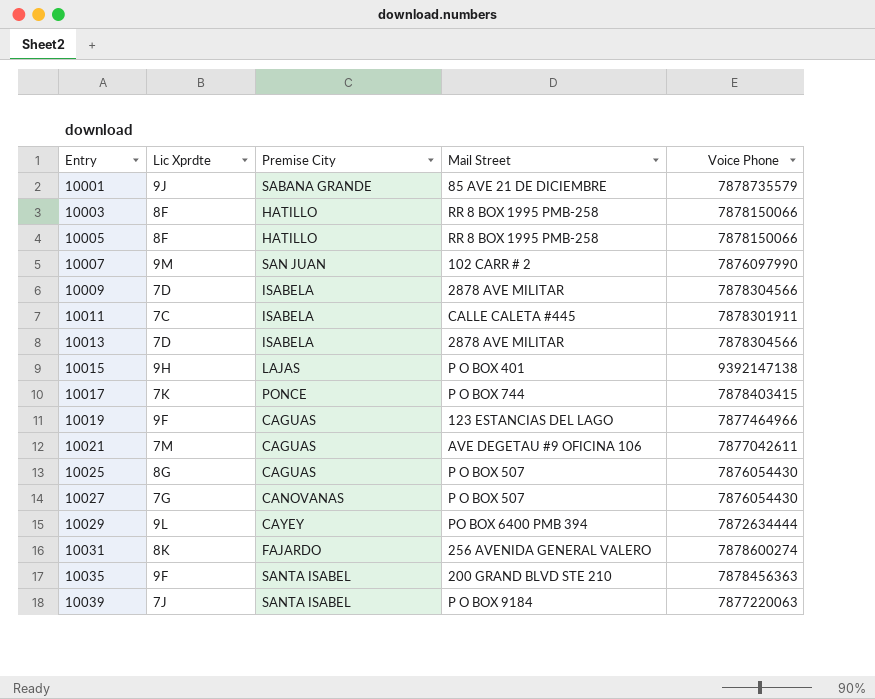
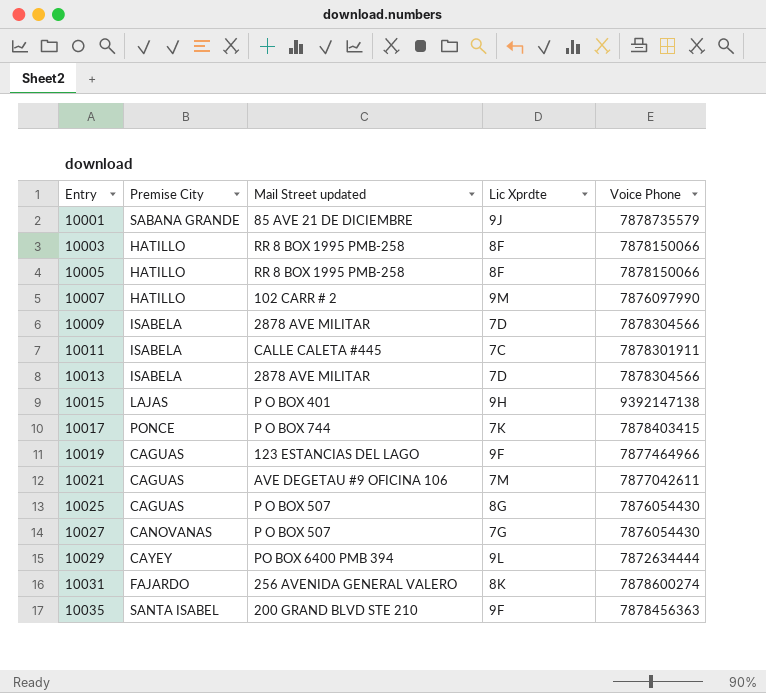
column name: Mail Street -> Mail Street updated
column Lic Xprdte | position: 2 -> 4
row 10039: 7J | SANTA ISABEL | P O BOX 9184 | 7877220063 -> none
10007 | Premise City: SAN JUAN -> HATILLO

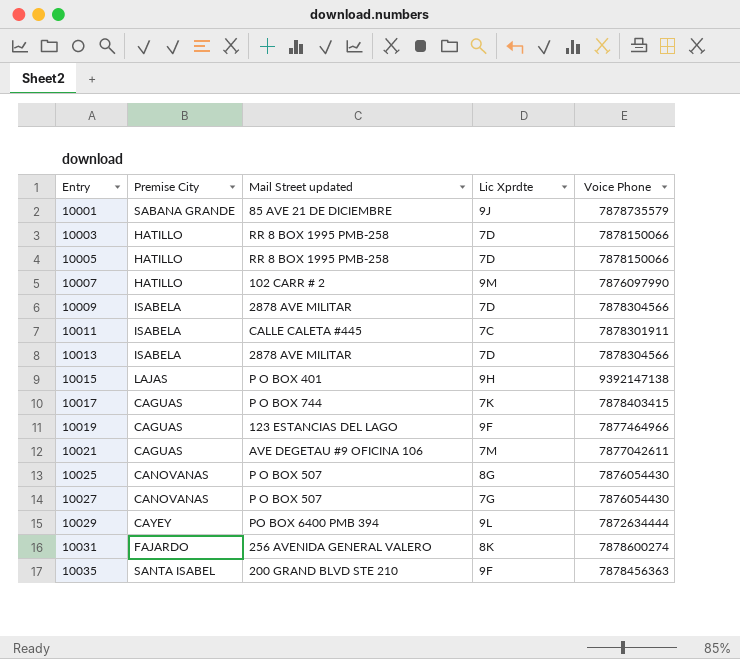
10003 | Lic Xprdte: 8F -> 7D
10005 | Lic Xprdte: 8F -> 7D
10017 | Premise City: PONCE -> CAGUAS
10025 | Premise City: CAGUAS -> CANOVANAS

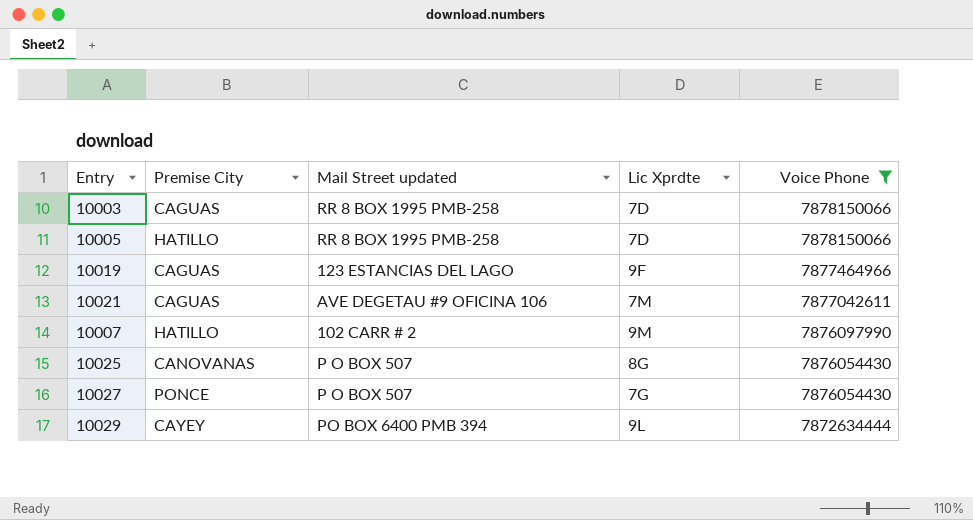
filter: none -> Voice Phone <= 7878150066
row order: Entry ascending -> Voice Phone descending
10003 | Premise City: HATILLO -> CAGUAS
10027 | Premise City: CANOVANAS -> PONCE

